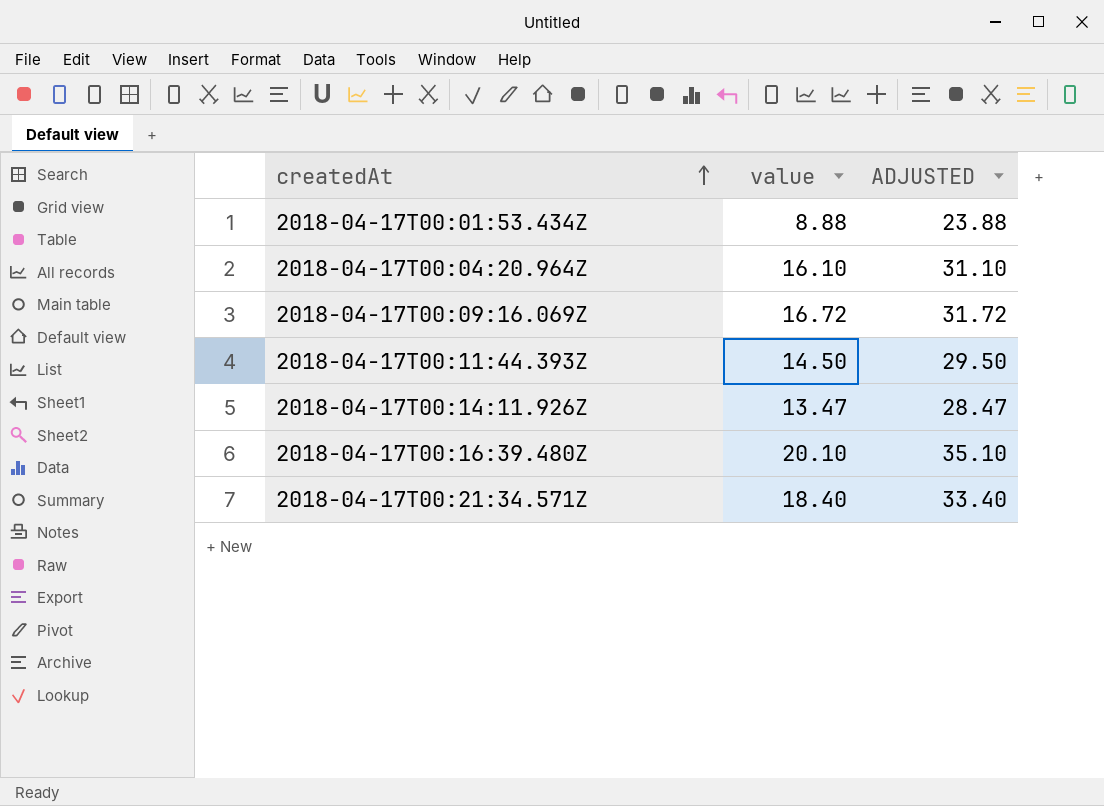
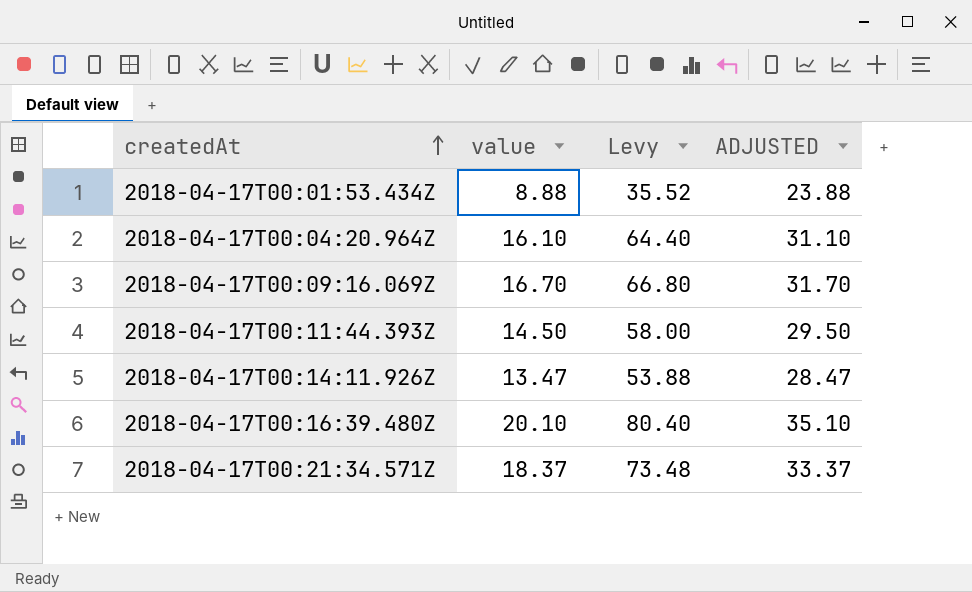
column Levy | formula: none -> [value] * 4
2018-04-17T00:09:16.069Z | value: 16.72 -> 16.70
2018-04-17T00:09:16.069Z | ADJUSTED: 31.72 -> 31.70
2018-04-17T00:21:34.571Z | value: 18.40 -> 18.37
2018-04-17T00:21:34.571Z | ADJUSTED: 33.40 -> 33.37

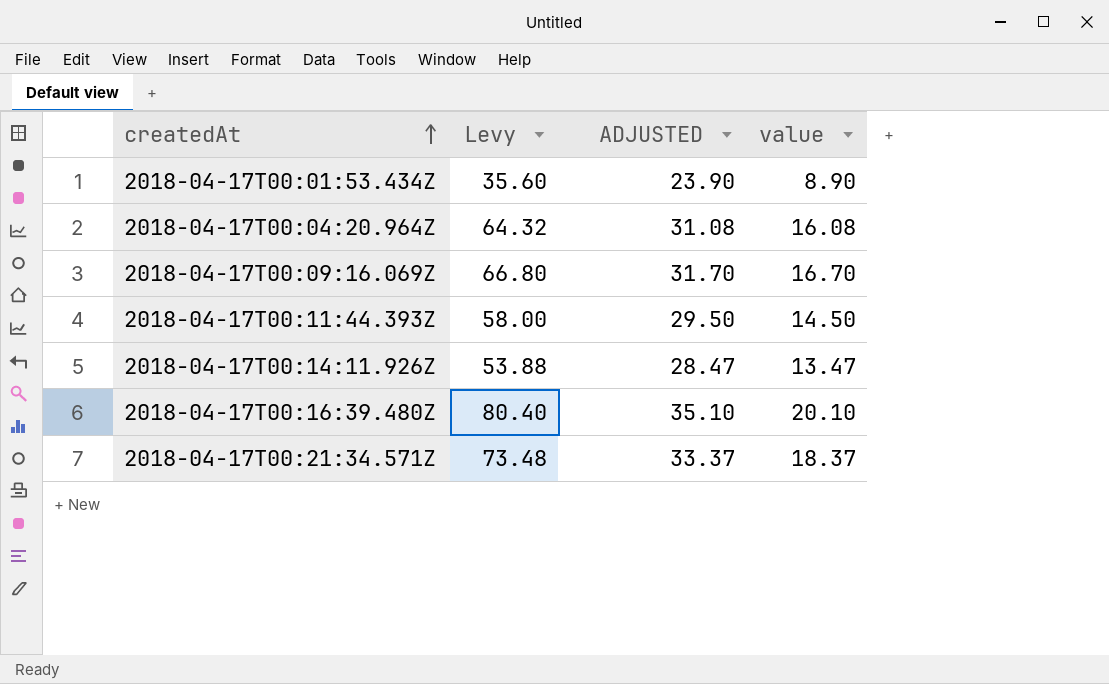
column value | position: 2 -> 4
2018-04-17T00:01:53.434Z | Levy: 35.52 -> 35.60
2018-04-17T00:01:53.434Z | ADJUSTED: 23.88 -> 23.90
2018-04-17T00:01:53.434Z | value: 8.88 -> 8.90
2018-04-17T00:04:20.964Z | Levy: 64.40 -> 64.32
2018-04-17T00:04:20.964Z | ADJUSTED: 31.10 -> 31.08
2018-04-17T00:04:20.964Z | value: 16.10 -> 16.08

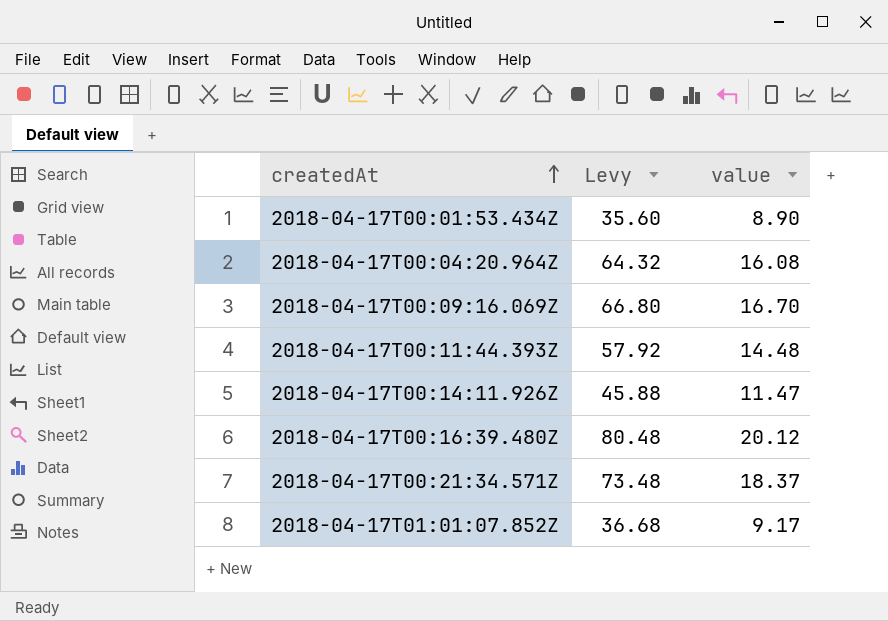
column ADJUSTED | formula: [value] + 15 -> none
2018-04-17T00:11:44.393Z | Levy: 58.00 -> 57.92
2018-04-17T00:11:44.393Z | value: 14.50 -> 14.48
2018-04-17T00:14:11.926Z | Levy: 53.88 -> 45.88
2018-04-17T00:14:11.926Z | value: 13.47 -> 11.47
2018-04-17T00:16:39.480Z | Levy: 80.40 -> 80.48
2018-04-17T00:16:39.480Z | value: 20.10 -> 20.12
row 2018-04-17T01:01:07.852Z: none -> 36.68 | 9.17

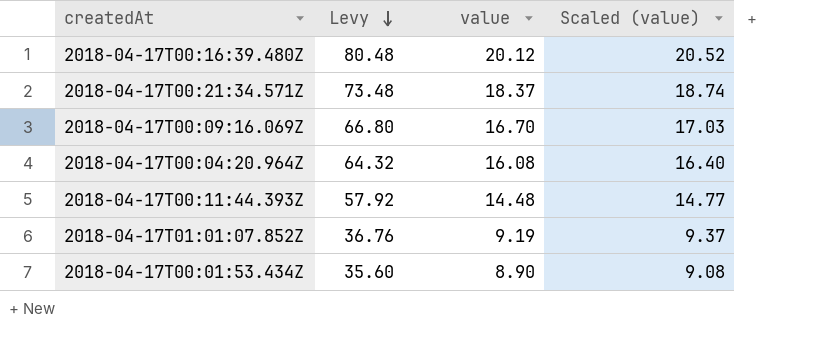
row order: createdAt ascending -> Levy descending
column Scaled (value) | formula: none -> [value] * 1.02
row 2018-04-17T00:14:11.926Z: 45.88 | 11.47 -> none
2018-04-17T01:01:07.852Z | Levy: 36.68 -> 36.76
2018-04-17T01:01:07.852Z | value: 9.17 -> 9.19

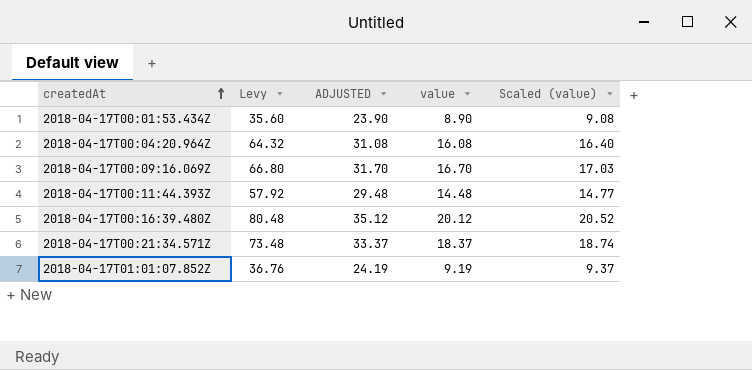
row order: Levy descending -> createdAt ascending
column ADJUSTED | formula: none -> [value] + 15

